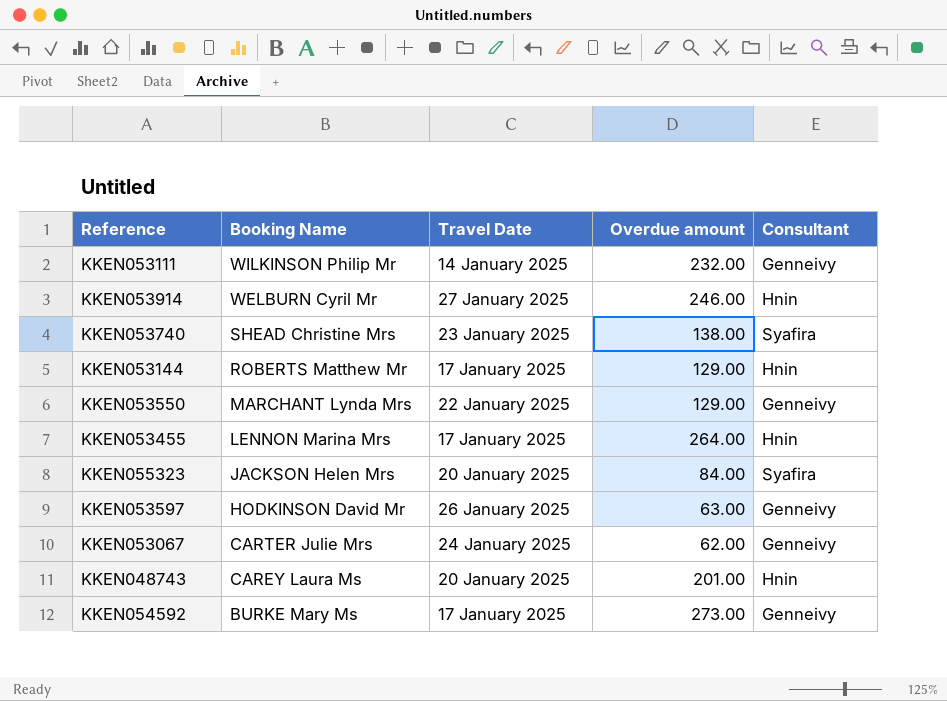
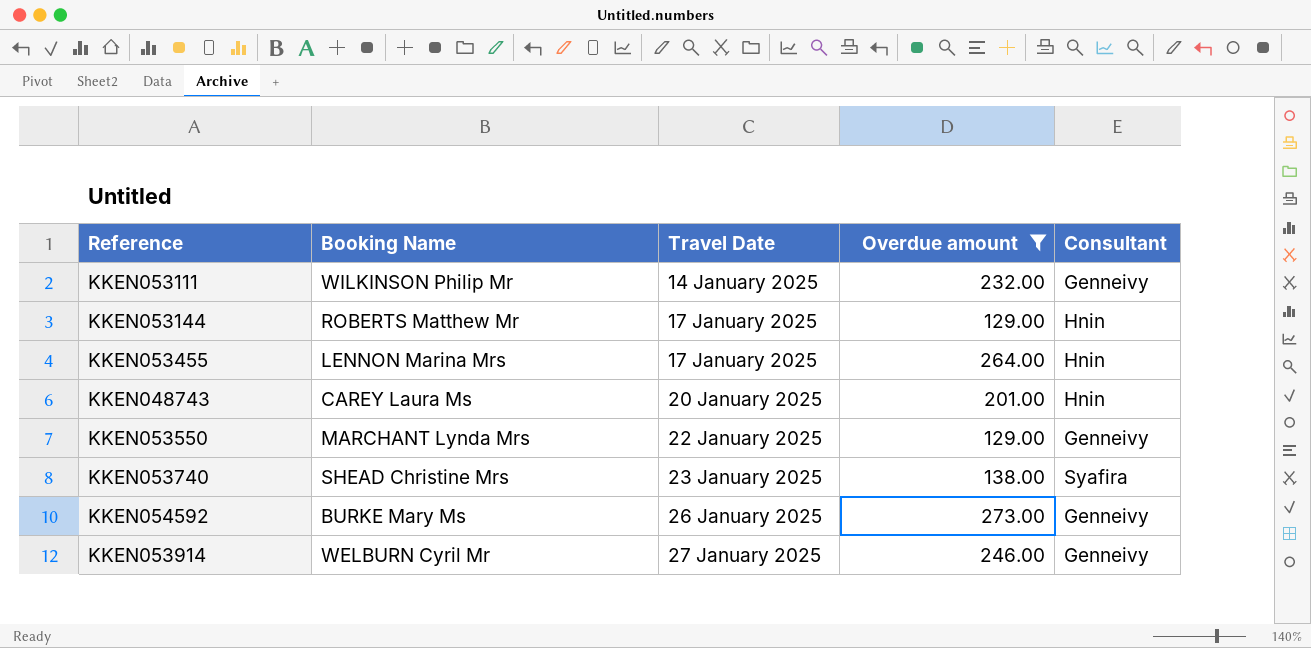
filter: none -> Overdue amount >= 129.00
row order: Booking Name descending -> Travel Date ascending
KKEN054592 | Travel Date: 17 January 2025 -> 26 January 2025
KKEN053914 | Consultant: Hnin -> Genneivy

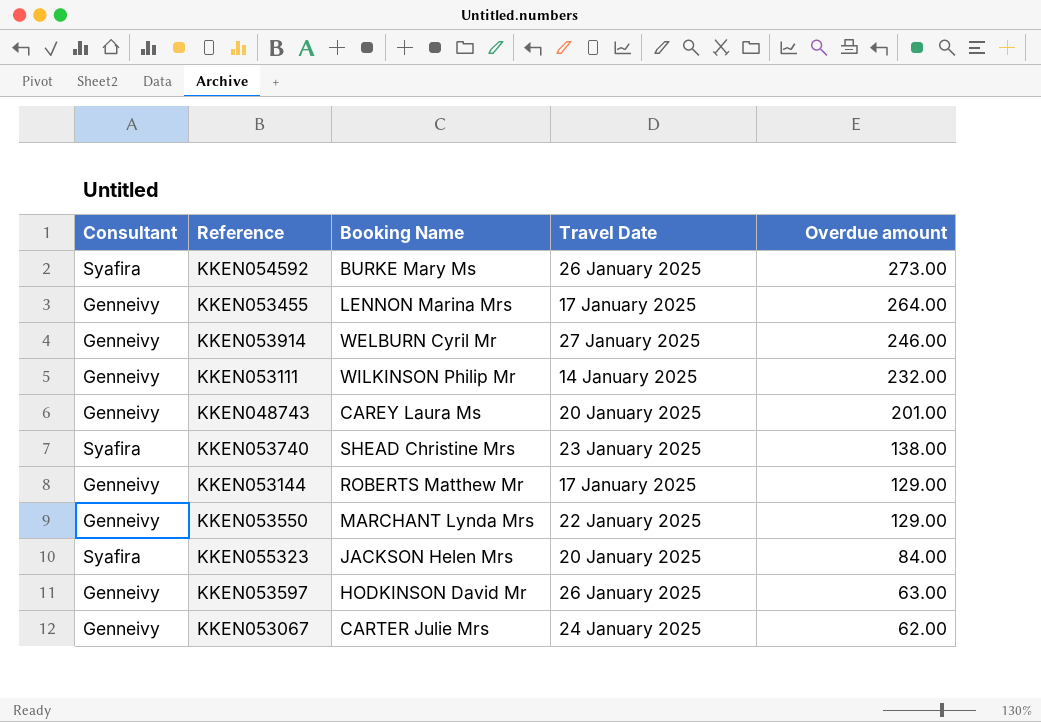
filter: Overdue amount >= 129.00 -> none
row order: Travel Date ascending -> Overdue amount descending
column Consultant | position: 5 -> 1
KKEN054592 | Consultant: Genneivy -> Syafira
KKEN053455 | Consultant: Hnin -> Genneivy
KKEN048743 | Consultant: Hnin -> Genneivy
KKEN053144 | Consultant: Hnin -> Genneivy

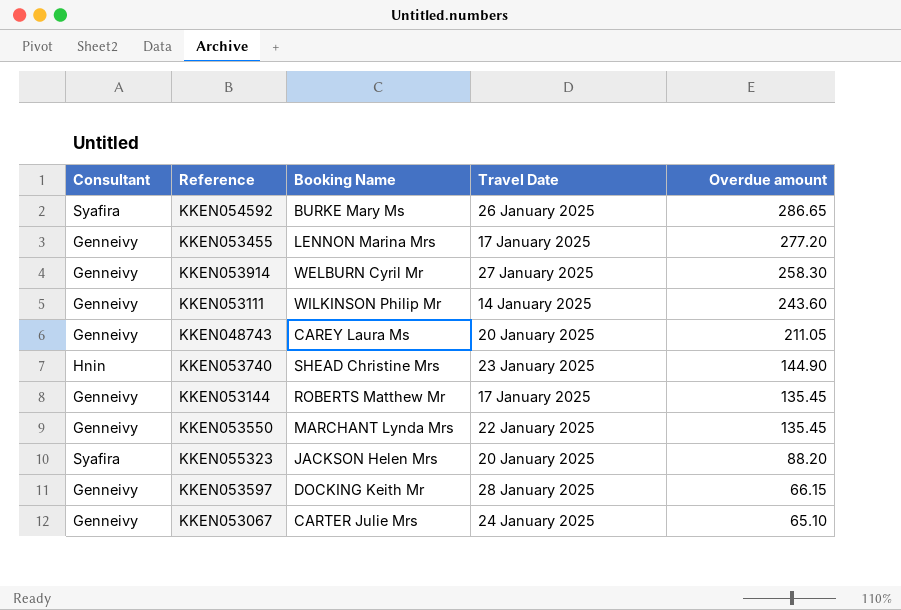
KKEN054592 | Overdue amount: 273.00 -> 286.65
KKEN053455 | Overdue amount: 264.00 -> 277.20
KKEN053914 | Overdue amount: 246.00 -> 258.30
KKEN053111 | Overdue amount: 232.00 -> 243.60
KKEN048743 | Overdue amount: 201.00 -> 211.05
KKEN053740 | Consultant: Syafira -> Hnin
KKEN053740 | Overdue amount: 138.00 -> 144.90
KKEN053144 | Overdue amount: 129.00 -> 135.45
KKEN053550 | Overdue amount: 129.00 -> 135.45
KKEN055323 | Overdue amount: 84.00 -> 88.20
KKEN053597 | Booking Name: HODKINSON David Mr -> DOCKING Keith Mr
KKEN053597 | Travel Date: 26 January 2025 -> 28 January 2025
KKEN053597 | Overdue amount: 63.00 -> 66.15
KKEN053067 | Overdue amount: 62.00 -> 65.10

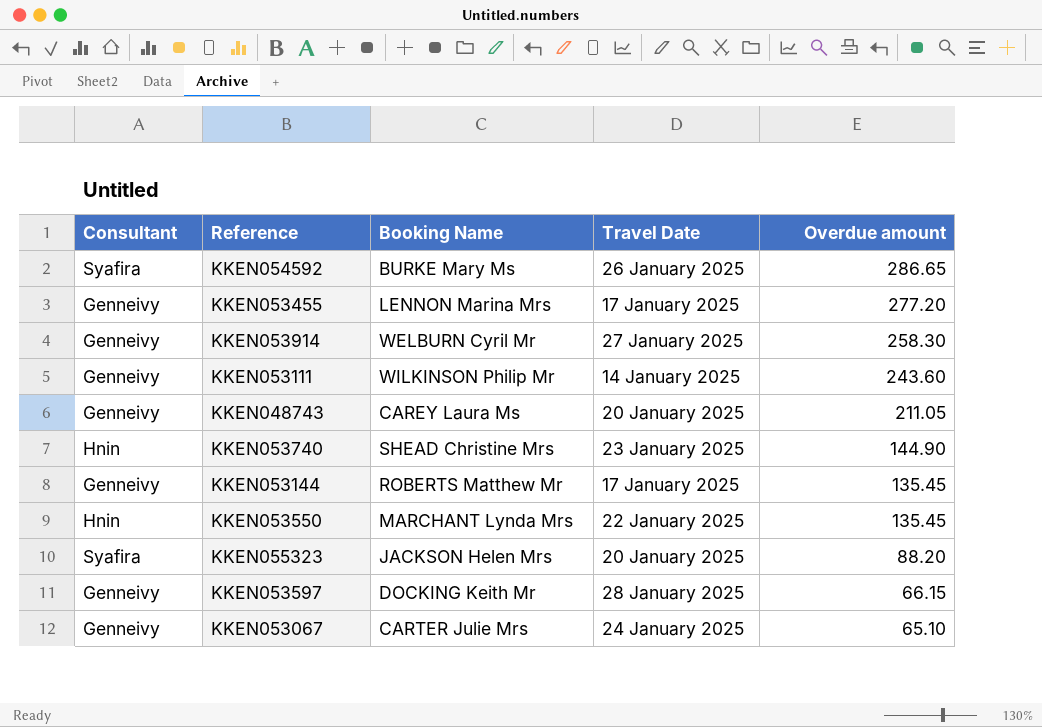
KKEN053550 | Consultant: Genneivy -> Hnin

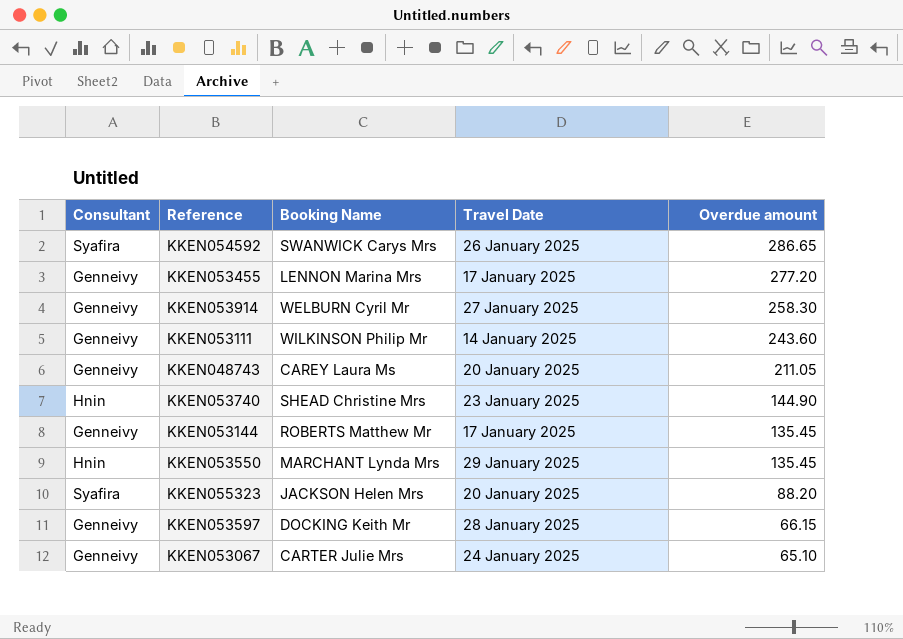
KKEN054592 | Booking Name: BURKE Mary Ms -> SWANWICK Carys Mrs
KKEN053550 | Travel Date: 22 January 2025 -> 29 January 2025

